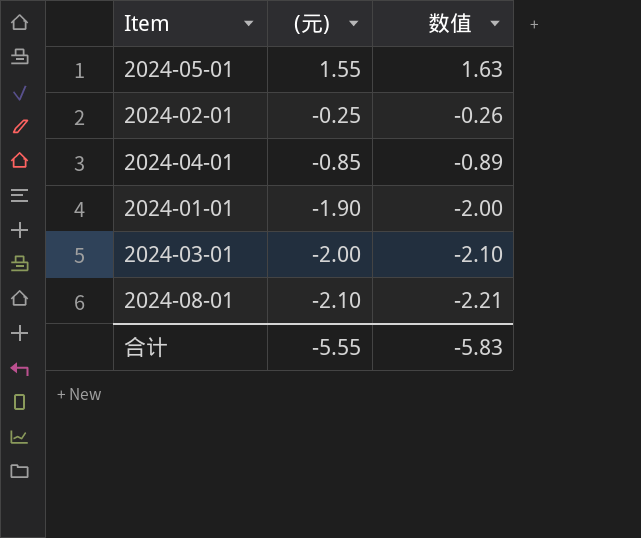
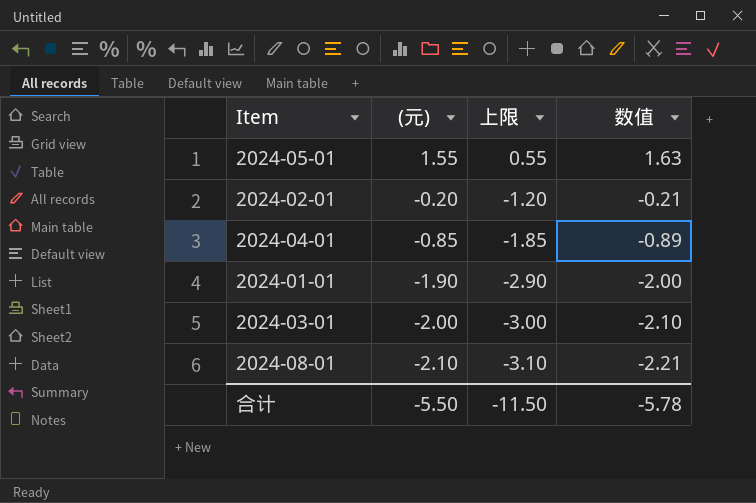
column 上限 | formula: none -> [(元)] - 1
2024-02-01 | (元): -0.25 -> -0.20
2024-02-01 | 数值: -0.26 -> -0.21
合计 | (元): -5.55 -> -5.50
合计 | 数值: -5.83 -> -5.78

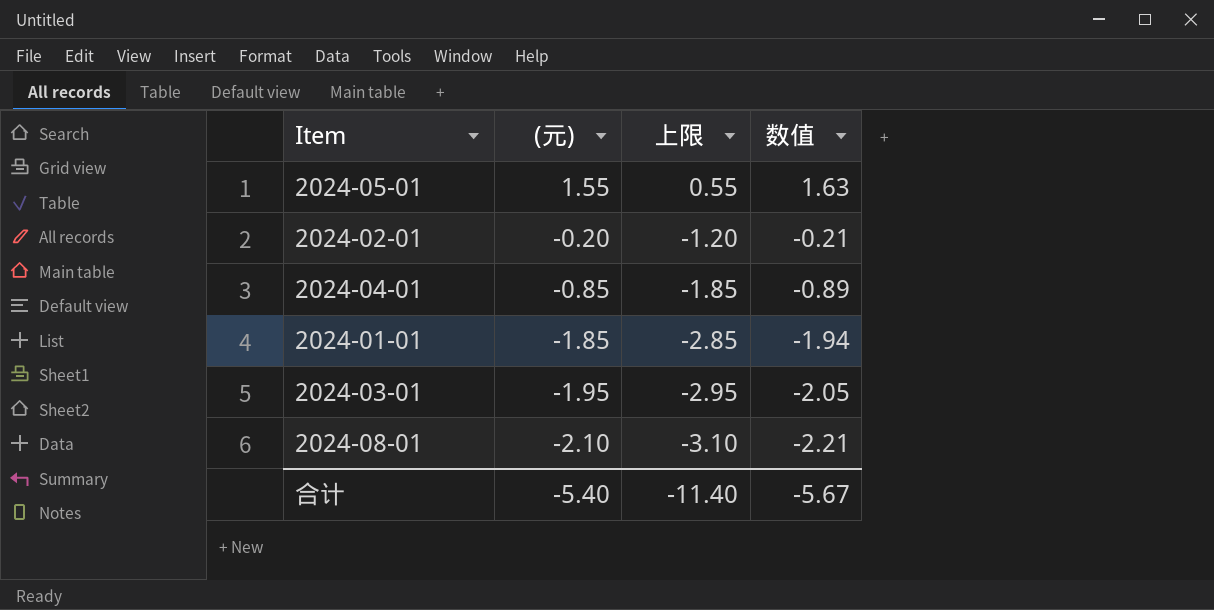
2024-01-01 | (元): -1.90 -> -1.85
2024-01-01 | 上限: -2.90 -> -2.85
2024-01-01 | 数值: -2.00 -> -1.94
2024-03-01 | (元): -2.00 -> -1.95
2024-03-01 | 上限: -3.00 -> -2.95
2024-03-01 | 数值: -2.10 -> -2.05
合计 | (元): -5.50 -> -5.40
合计 | 上限: -11.50 -> -11.40
合计 | 数值: -5.78 -> -5.67

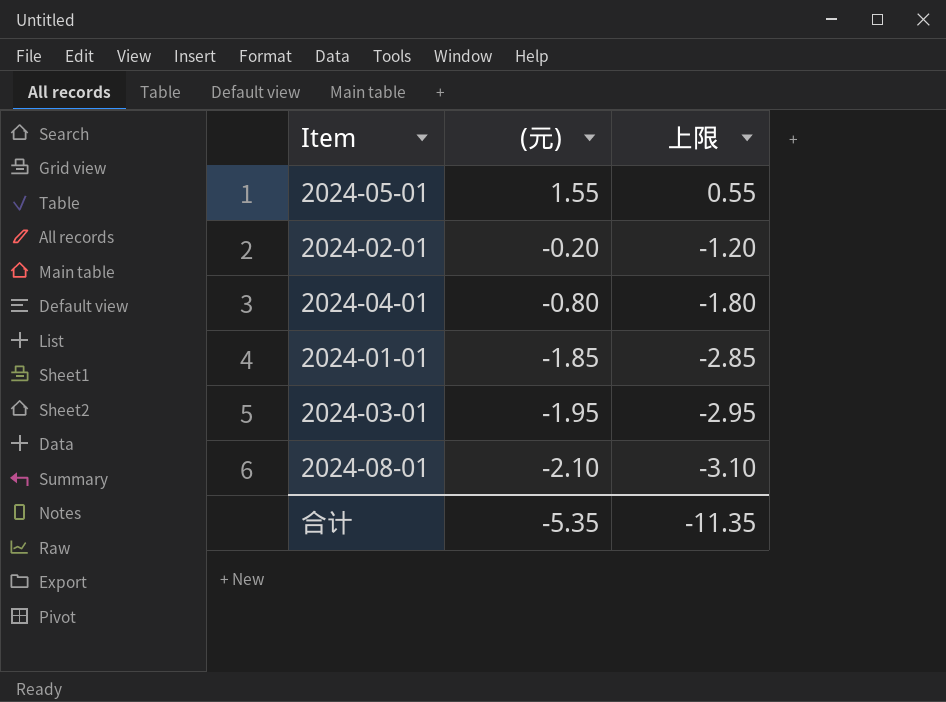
column 数值 | formula: [(元)] * 1.05 -> none
2024-04-01 | (元): -0.85 -> -0.80
2024-04-01 | 上限: -1.85 -> -1.80
合计 | (元): -5.40 -> -5.35
合计 | 上限: -11.40 -> -11.35

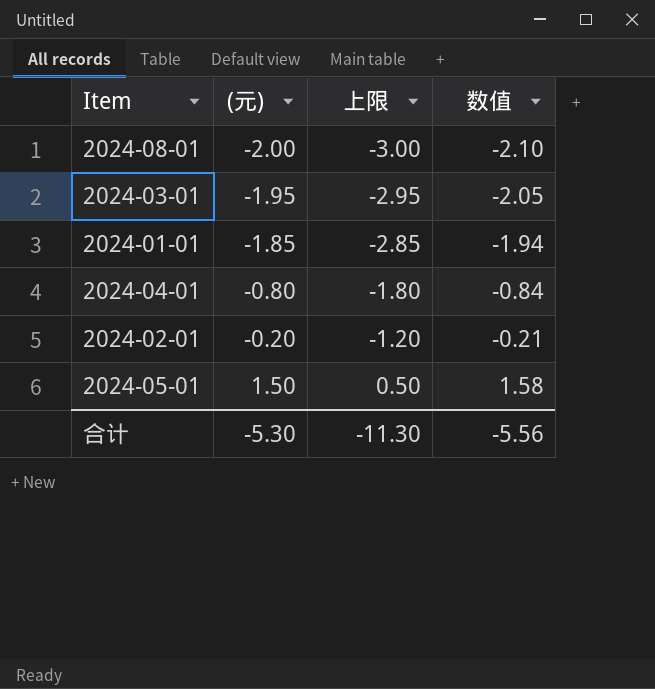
row order: (元) descending -> (元) ascending
column 数值 | formula: none -> [(元)] * 1.05
2024-08-01 | (元): -2.10 -> -2.00
2024-08-01 | 上限: -3.10 -> -3.00
2024-05-01 | (元): 1.55 -> 1.50
2024-05-01 | 上限: 0.55 -> 0.50
合计 | (元): -5.35 -> -5.30
合计 | 上限: -11.35 -> -11.30

